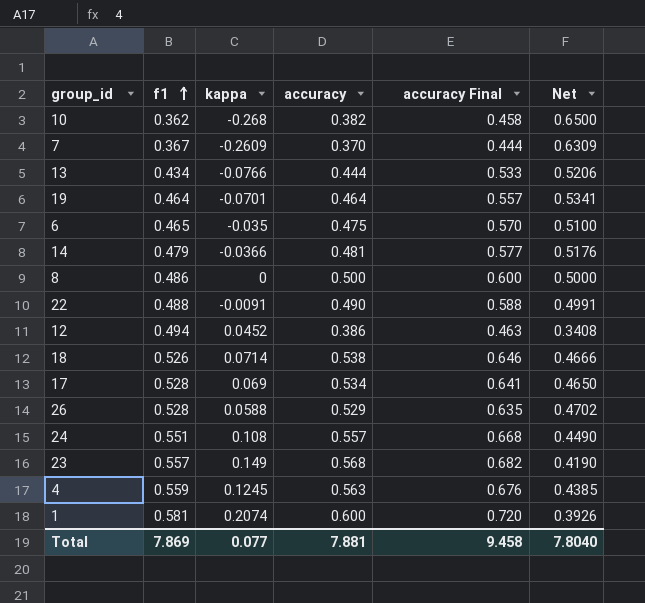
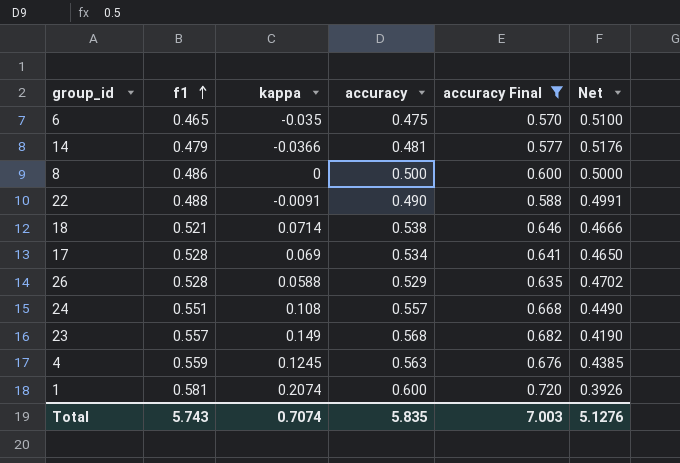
filter: none -> accuracy Final >= 0.570
18 | f1: 0.526 -> 0.521
Total | f1: 7.869 -> 5.743
Total | kappa: 0.077 -> 0.7074
Total | accuracy: 7.881 -> 5.835
Total | accuracy Final: 9.458 -> 7.003
Total | Net: 7.8040 -> 5.1276

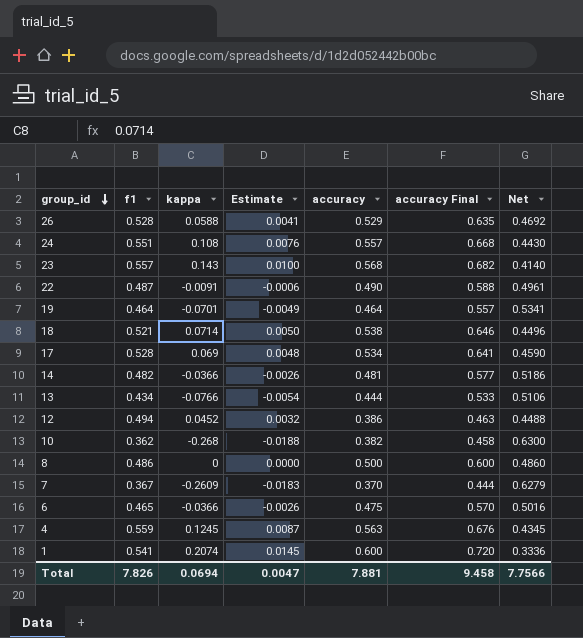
filter: accuracy Final >= 0.570 -> none
row order: f1 ascending -> group_id descending
column Estimate | formula: none -> [kappa] * 0.07
column Net | formula: [accuracy] - [kappa] -> [f1] - [kappa]
23 | kappa: 0.149 -> 0.143
22 | f1: 0.488 -> 0.487
14 | f1: 0.479 -> 0.482
6 | kappa: -0.035 -> -0.0366
1 | f1: 0.581 -> 0.541
Total | f1: 5.743 -> 7.826
Total | kappa: 0.7074 -> 0.0694
Total | accuracy: 5.835 -> 7.881
Total | accuracy Final: 7.003 -> 9.458
Total | Net: 5.1276 -> 7.7566

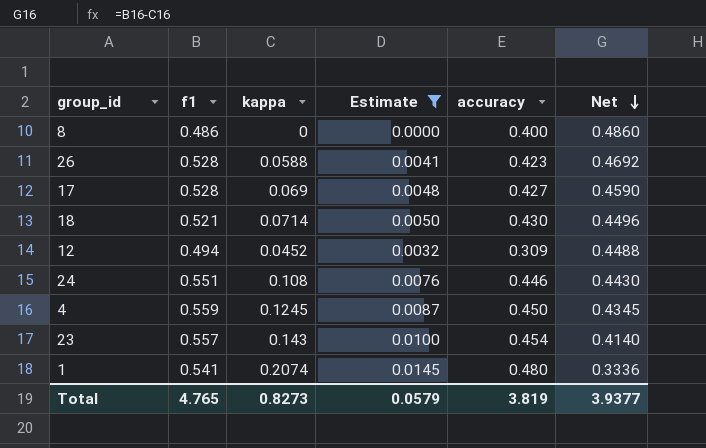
filter: none -> Estimate >= 0.0000
row order: group_id descending -> Net descending
column accuracy Final | formula: [accuracy] * 1.2 -> none
8 | accuracy: 0.500 -> 0.400
26 | accuracy: 0.529 -> 0.423
17 | accuracy: 0.534 -> 0.427
18 | accuracy: 0.538 -> 0.430
12 | accuracy: 0.386 -> 0.309
24 | accuracy: 0.557 -> 0.446
4 | accuracy: 0.563 -> 0.450
23 | accuracy: 0.568 -> 0.454
1 | accuracy: 0.600 -> 0.480
Total | f1: 7.826 -> 4.765
Total | kappa: 0.0694 -> 0.8273
Total | Estimate: 0.0047 -> 0.0579
Total | accuracy: 7.881 -> 3.819
Total | Net: 7.7566 -> 3.9377

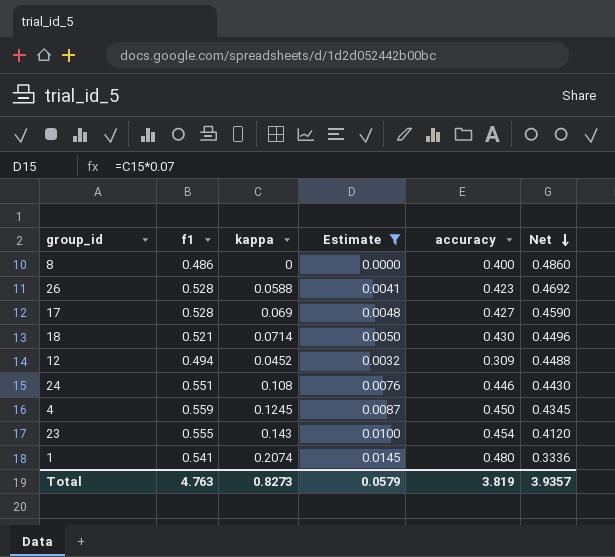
23 | f1: 0.557 -> 0.555
23 | Net: 0.4140 -> 0.4120
Total | f1: 4.765 -> 4.763
Total | Net: 3.9377 -> 3.9357

